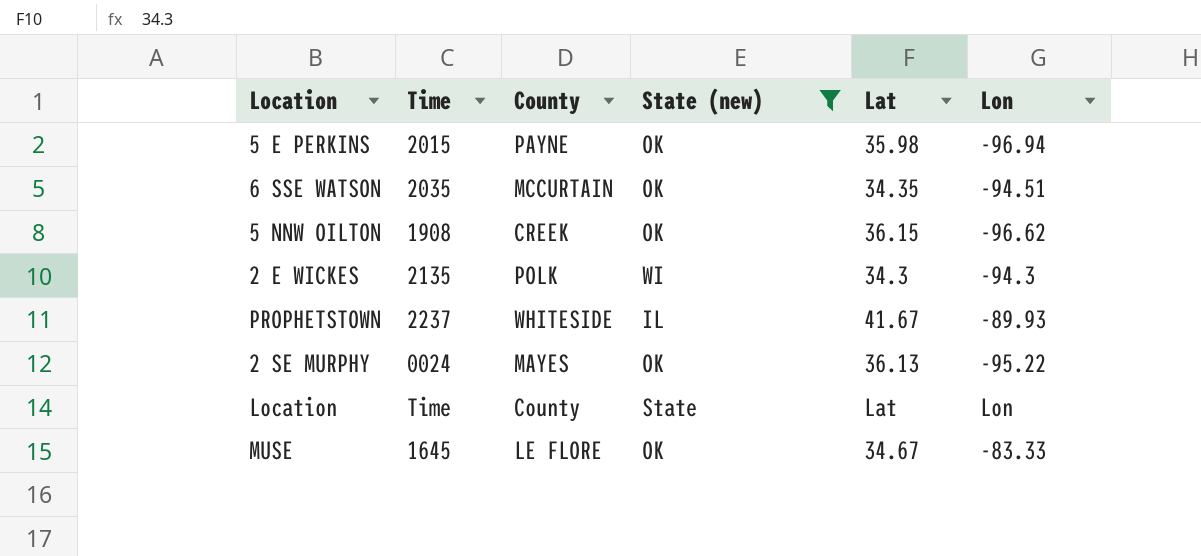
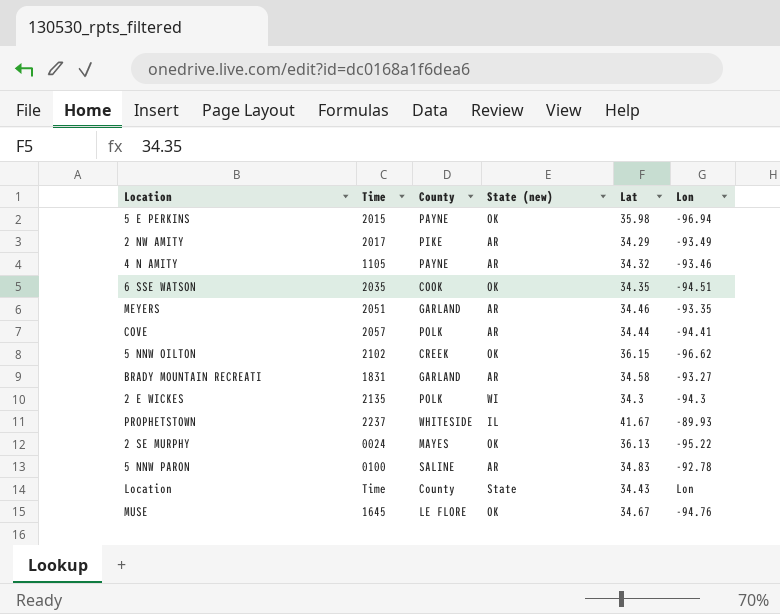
filter: State (new) != AR -> none
6 SSE WATSON | County: MCCURTAIN -> COOK
5 NNW OILTON | Time: 1908 -> 2102
Location | Lat: Lat -> 34.43
MUSE | Lon: -83.33 -> -94.76

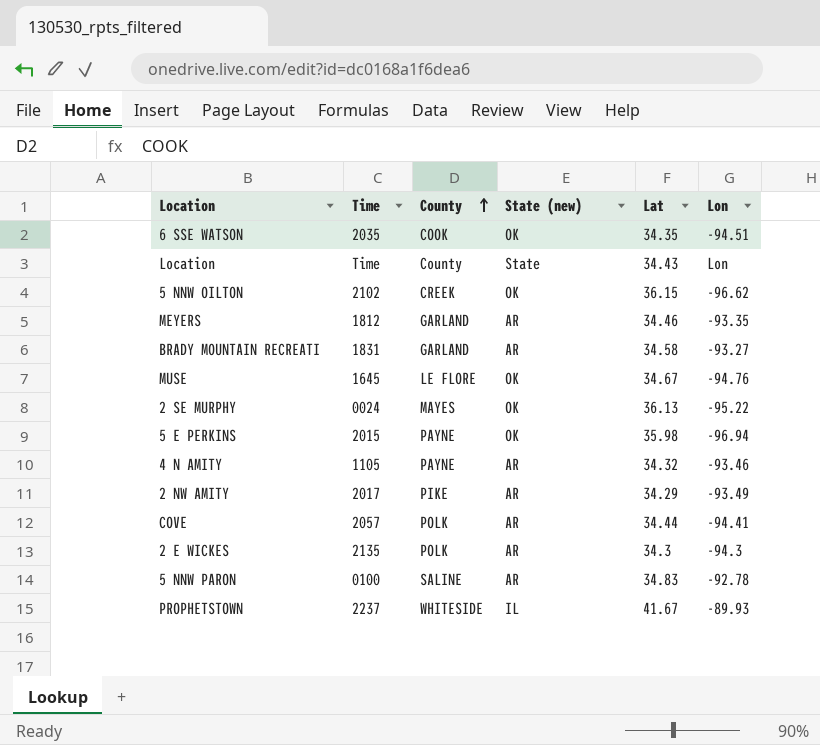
row order: none -> County ascending
MEYERS | Time: 2051 -> 1812
2 E WICKES | State (new): WI -> AR

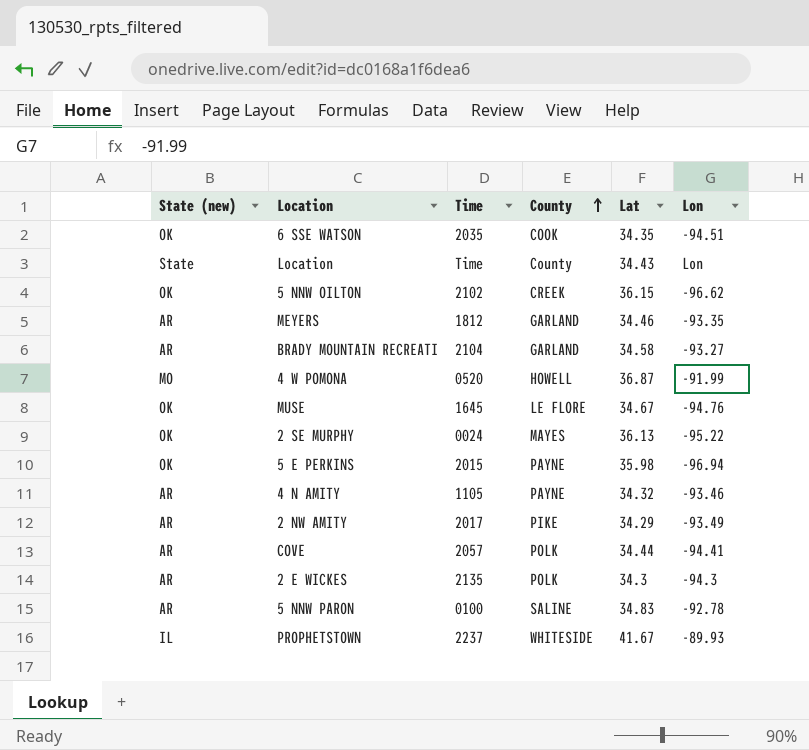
column State (new) | position: 4 -> 1
BRADY MOUNTAIN RECREATI | Time: 1831 -> 2104
row 4 W POMONA: none -> MO | 0520 | HOWELL | 36.87 | -91.99

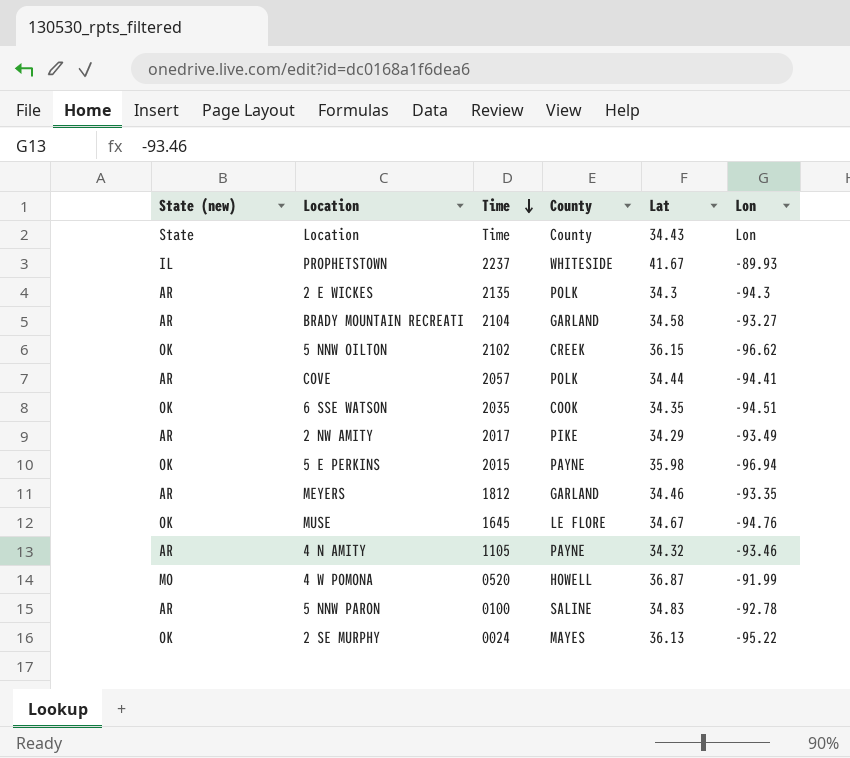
row order: County ascending -> Time descending

